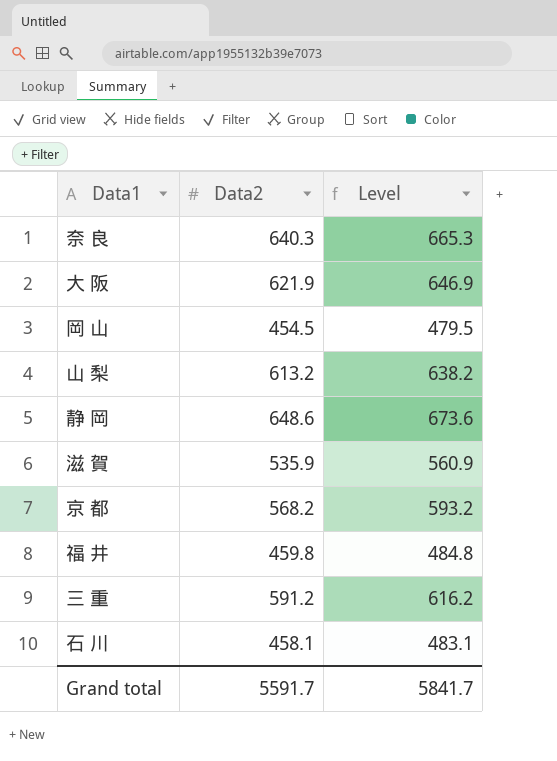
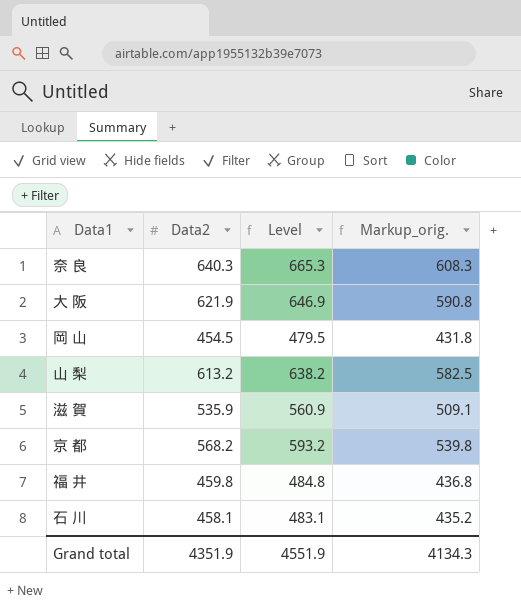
column Markup_orig. | formula: none -> [Data2] * 0.95
row 静 岡: 648.6 | 673.6 -> none
row 三 重: 591.2 | 616.2 -> none
Grand total | Data2: 5591.7 -> 4351.9
Grand total | Level: 5841.7 -> 4551.9

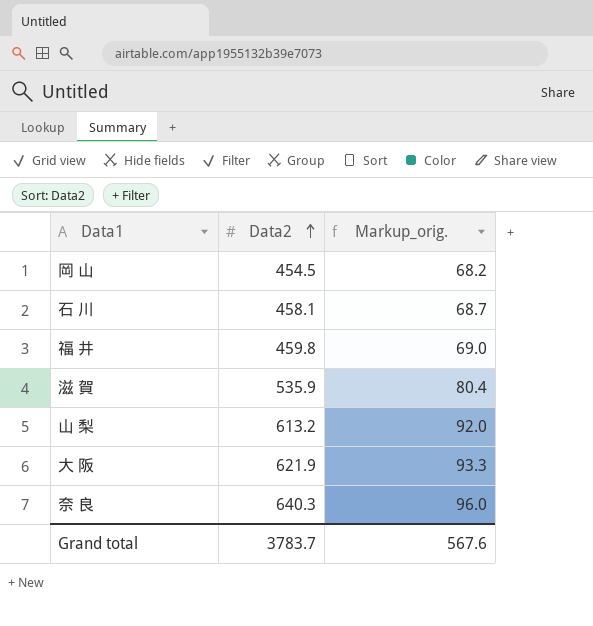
row order: none -> Data2 ascending
column Level | formula: [Data2] + 25 -> none
column Markup_orig. | formula: [Data2] * 0.95 -> [Data2] * 0.15
row 京 都: 568.2 | 593.2 | 539.8 -> none
Grand total | Data2: 4351.9 -> 3783.7
Grand total | Markup_orig.: 4134.3 -> 567.6

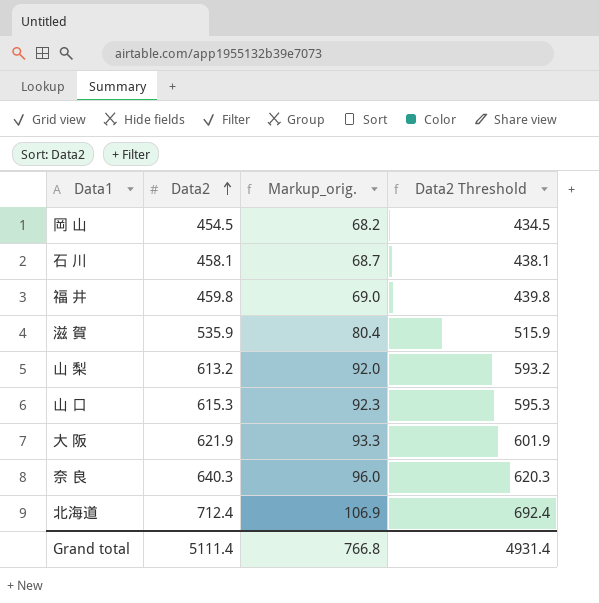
column Data2 Threshold | formula: none -> [Data2] - 20
row 山 口: none -> 615.3 | 92.3 | 595.3
row 北海道: none -> 712.4 | 106.9 | 692.4
Grand total | Data2: 3783.7 -> 5111.4
Grand total | Markup_orig.: 567.6 -> 766.8

